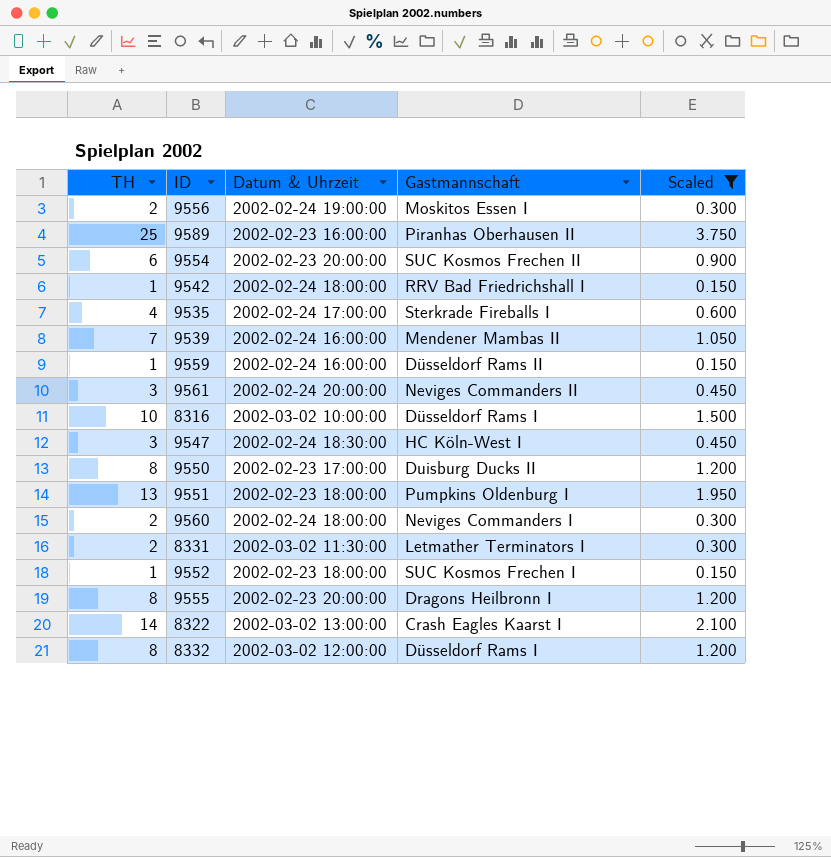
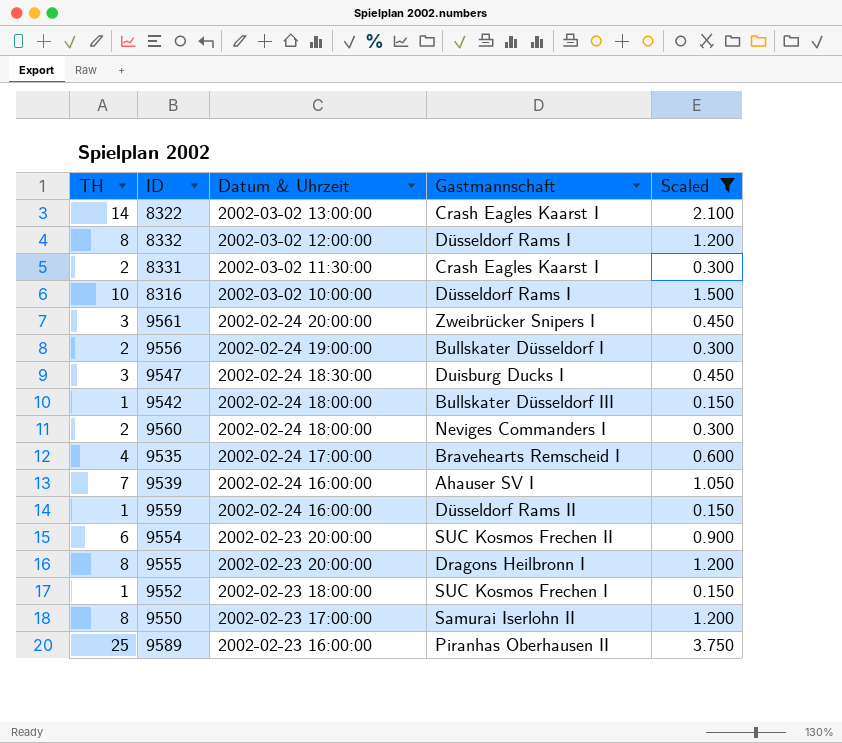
row order: none -> Datum & Uhrzeit descending
row 9551: 13 | 2002-02-23 18:00:00 | Pumpkins Oldenburg I | 1.950 -> none
8331 | Gastmannschaft: Letmather Terminators I -> Crash Eagles Kaarst I
9561 | Gastmannschaft: Neviges Commanders II -> Zweibrücker Snipers I
9556 | Gastmannschaft: Moskitos Essen I -> Bullskater Düsseldorf I
9547 | Gastmannschaft: HC Köln-West I -> Duisburg Ducks I
9542 | Gastmannschaft: RRV Bad Friedrichshall I -> Bullskater Düsseldorf III
9535 | Gastmannschaft: Sterkrade Fireballs I -> Bravehearts Remscheid I
9539 | Gastmannschaft: Mendener Mambas II -> Ahauser SV I
9550 | Gastmannschaft: Duisburg Ducks II -> Samurai Iserlohn II

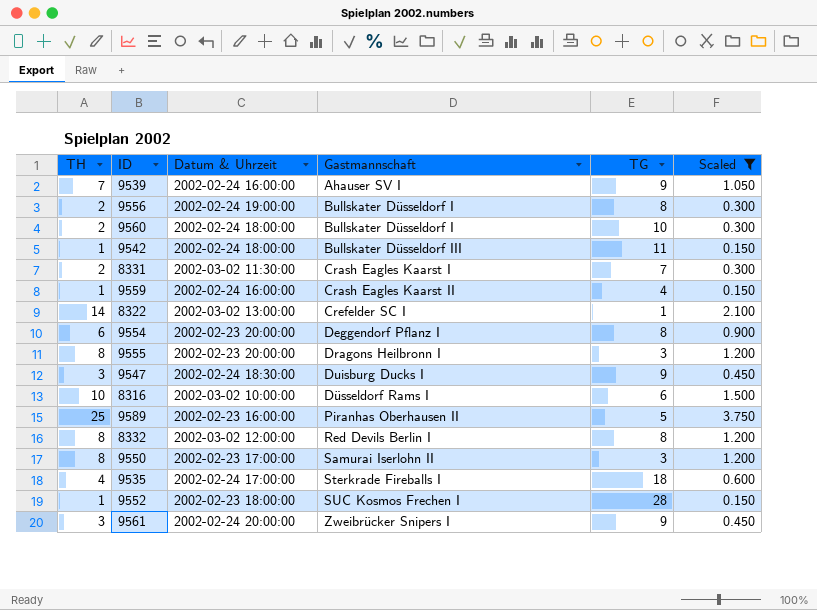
row order: Datum & Uhrzeit descending -> Gastmannschaft ascending
column TG | position: none -> 5
9560 | Gastmannschaft: Neviges Commanders I -> Bullskater Düsseldorf I
9559 | Gastmannschaft: Düsseldorf Rams II -> Crash Eagles Kaarst II
8322 | Gastmannschaft: Crash Eagles Kaarst I -> Crefelder SC I
9554 | Gastmannschaft: SUC Kosmos Frechen II -> Deggendorf Pflanz I
8332 | Gastmannschaft: Düsseldorf Rams I -> Red Devils Berlin I
9535 | Gastmannschaft: Bravehearts Remscheid I -> Sterkrade Fireballs I

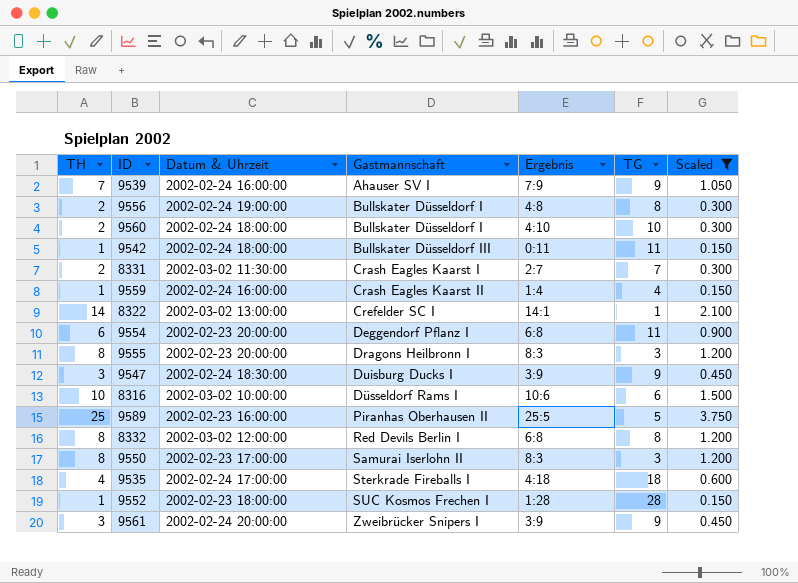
column Ergebnis | position: none -> 5
9554 | TG: 8 -> 11

